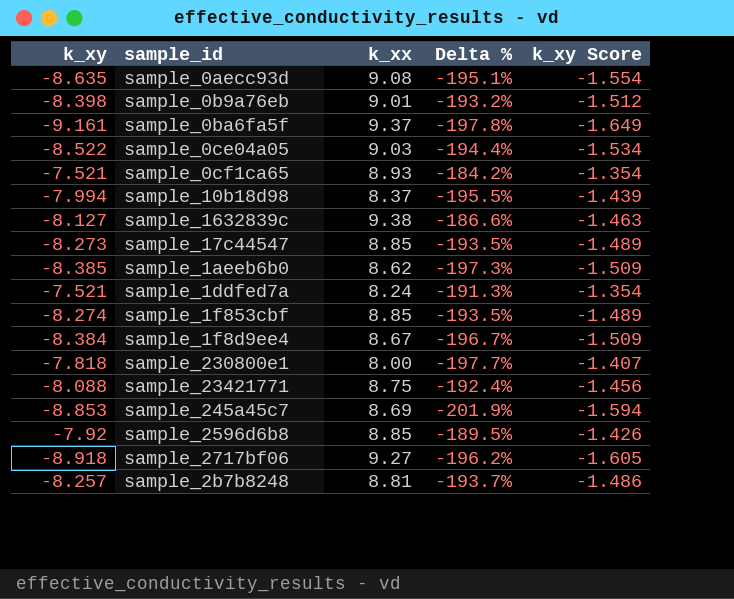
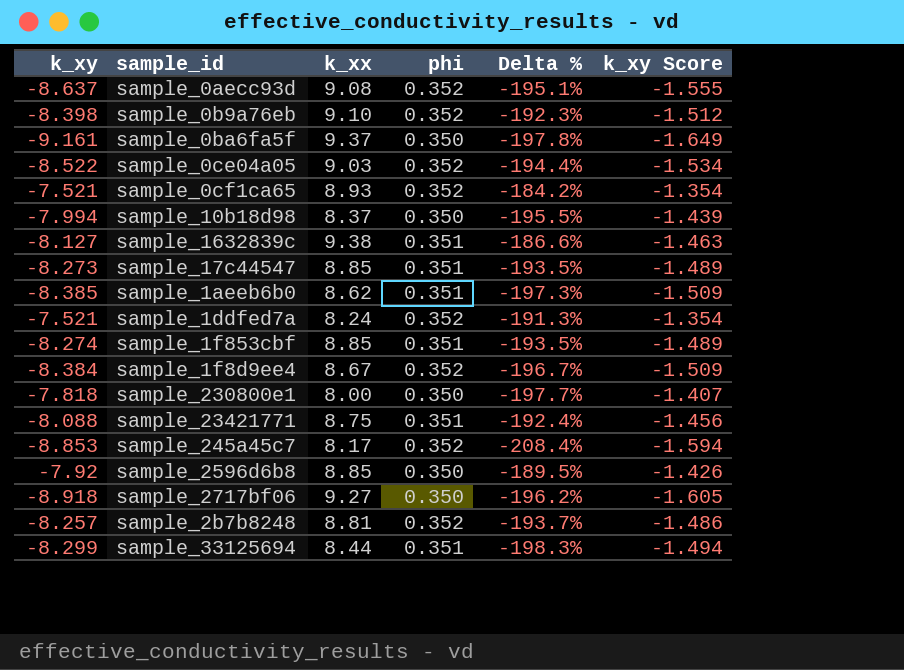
column phi | position: none -> 4
sample_0aecc93d | k_xy: -8.635 -> -8.637
sample_0aecc93d | k_xy Score: -1.554 -> -1.555
sample_0b9a76eb | k_xx: 9.01 -> 9.10
sample_0b9a76eb | Delta %: -193.2% -> -192.3%
sample_245a45c7 | k_xx: 8.69 -> 8.17
sample_245a45c7 | Delta %: -201.9% -> -208.4%
row sample_33125694: none -> -8.299 | 8.44 | 0.351 | -198.3% | -1.494

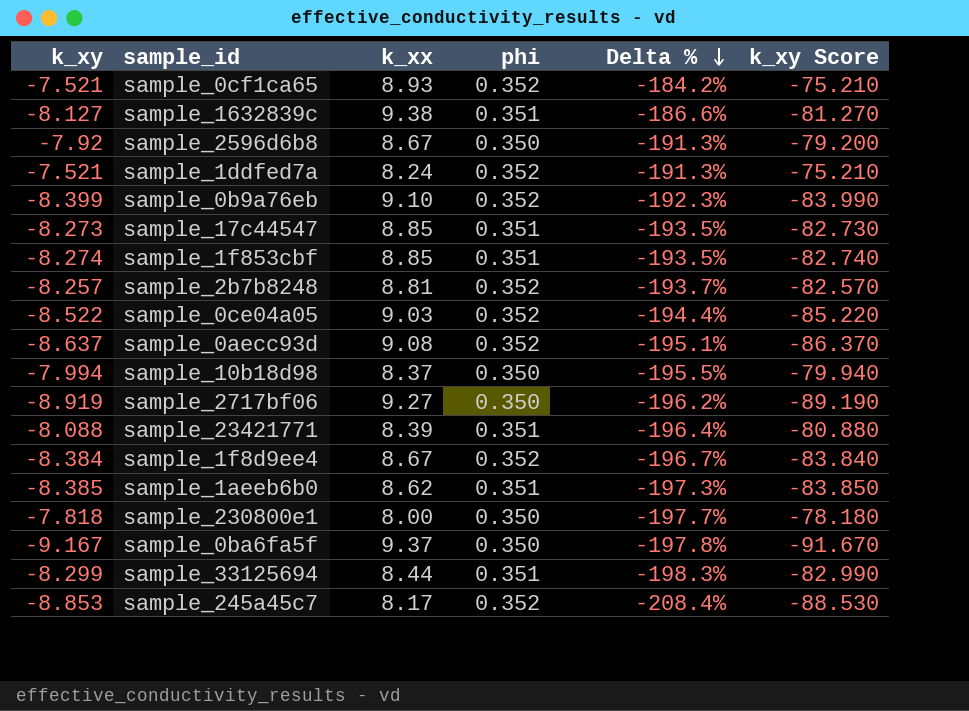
row order: none -> Delta % descending
column k_xy Score | formula: [k_xy] * 0.18 -> [k_xy] * 10
sample_2596d6b8 | k_xx: 8.85 -> 8.67
sample_2596d6b8 | Delta %: -189.5% -> -191.3%
sample_0b9a76eb | k_xy: -8.398 -> -8.399
sample_2717bf06 | k_xy: -8.918 -> -8.919
sample_23421771 | k_xx: 8.75 -> 8.39
sample_23421771 | Delta %: -192.4% -> -196.4%
sample_0ba6fa5f | k_xy: -9.161 -> -9.167

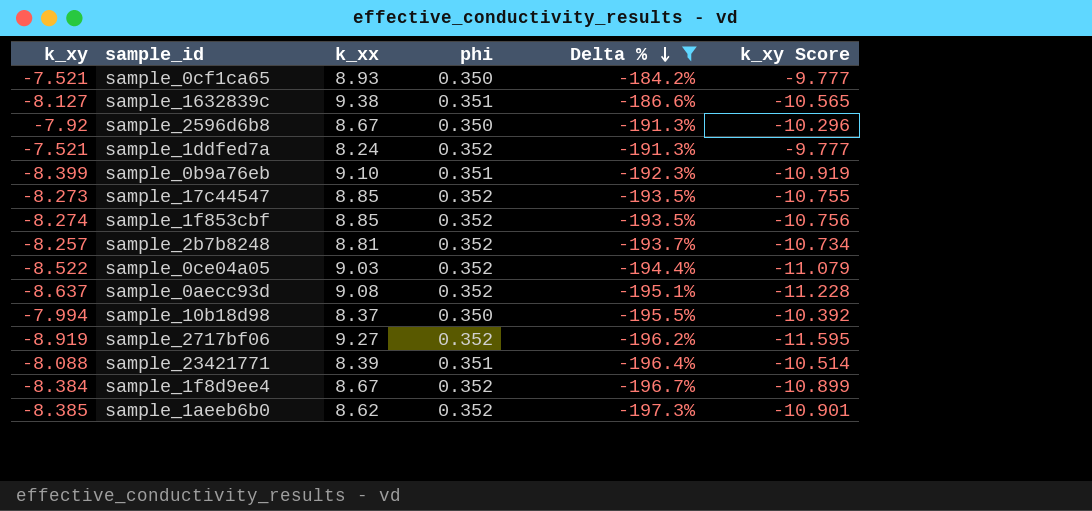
filter: none -> Delta % >= -197.3%
column k_xy Score | formula: [k_xy] * 10 -> [k_xy] * 1.3
sample_0cf1ca65 | phi: 0.352 -> 0.350
sample_0b9a76eb | phi: 0.352 -> 0.351
sample_17c44547 | phi: 0.351 -> 0.352
sample_1f853cbf | phi: 0.351 -> 0.352
sample_2717bf06 | phi: 0.350 -> 0.352
sample_1aeeb6b0 | phi: 0.351 -> 0.352

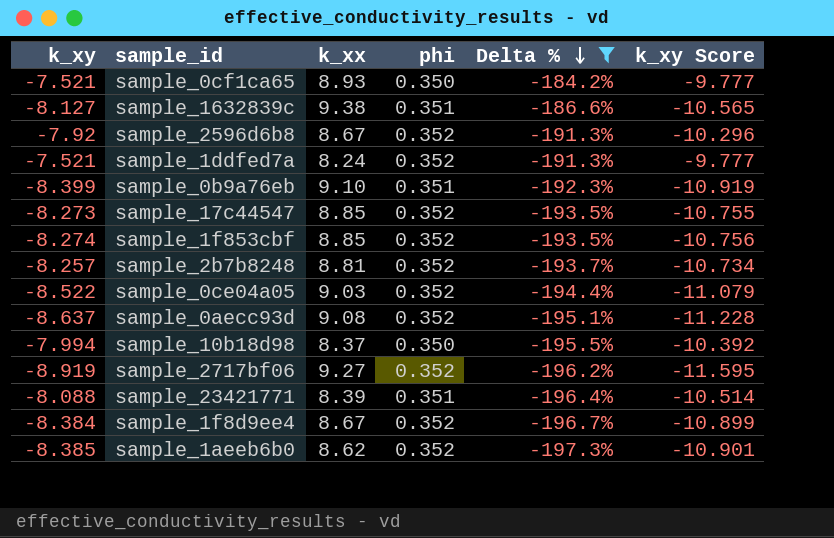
sample_2596d6b8 | phi: 0.350 -> 0.352

